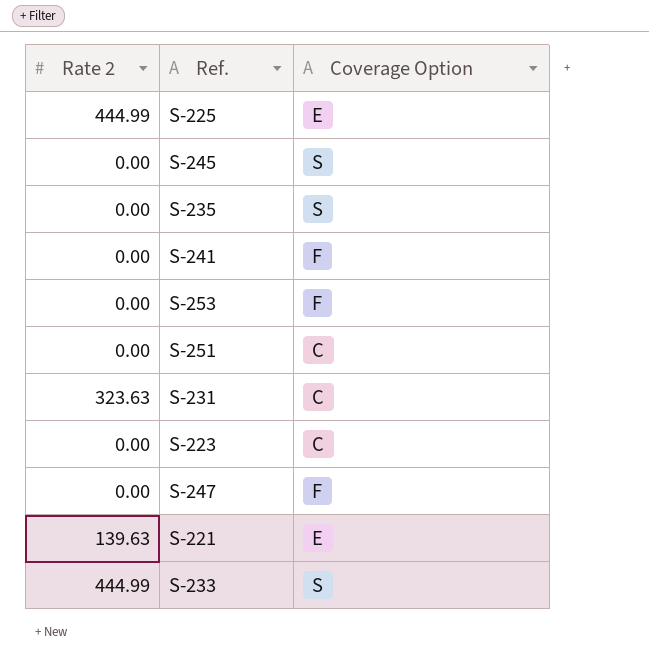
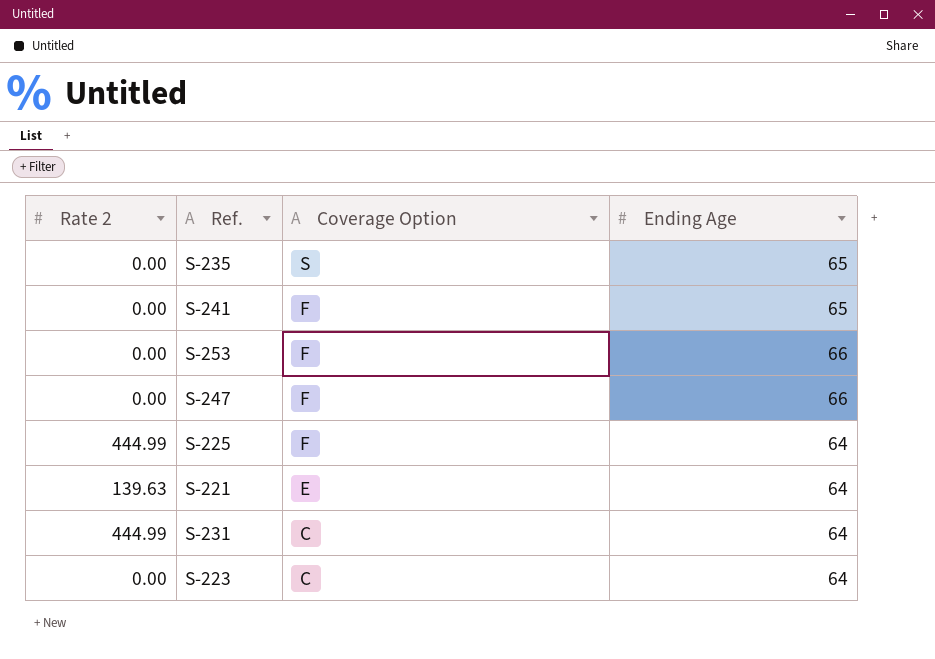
row order: none -> Coverage Option descending
column Ending Age | position: none -> 4
row S-245: 0.00 | S -> none
row S-251: 0.00 | C -> none
row S-233: 444.99 | S -> none
S-225 | Coverage Option: E -> F
S-231 | Rate 2: 323.63 -> 444.99

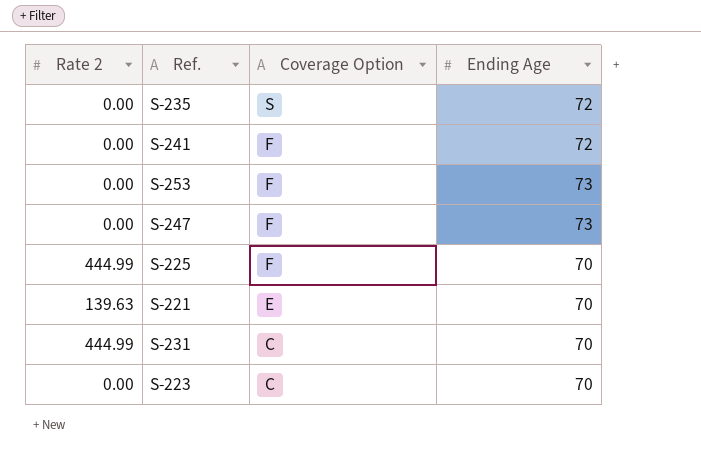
S-235 | Ending Age: 65 -> 72
S-241 | Ending Age: 65 -> 72
S-253 | Ending Age: 66 -> 73
S-247 | Ending Age: 66 -> 73
S-225 | Ending Age: 64 -> 70
S-221 | Ending Age: 64 -> 70
S-231 | Ending Age: 64 -> 70
S-223 | Ending Age: 64 -> 70

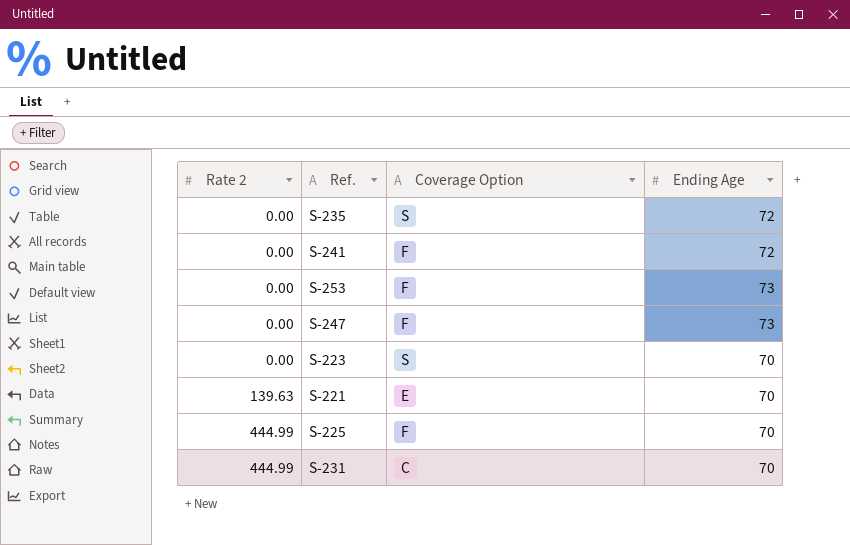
row order: Coverage Option descending -> Rate 2 ascending
S-223 | Coverage Option: C -> S

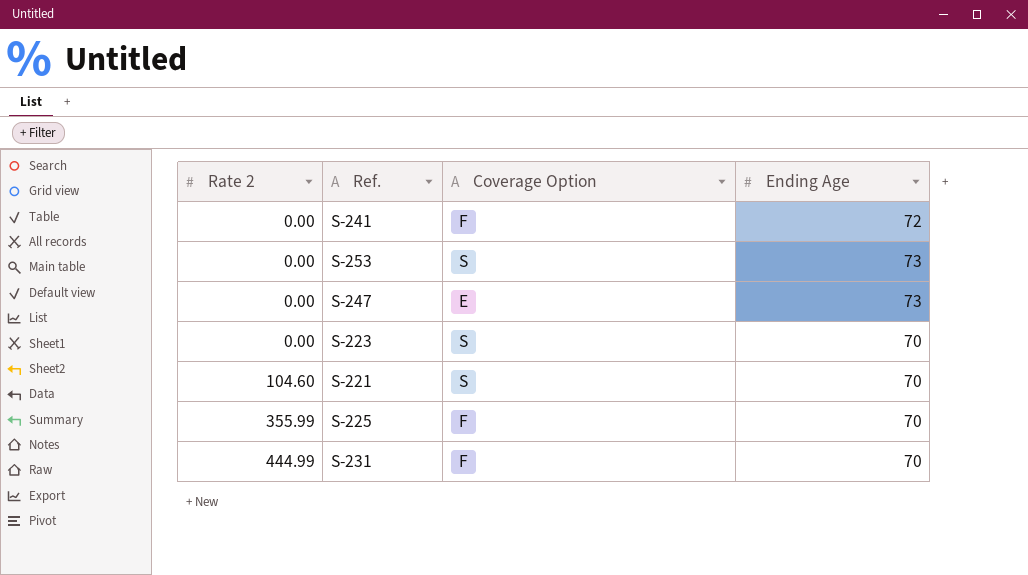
row S-235: 0.00 | S | 72 -> none
S-253 | Coverage Option: F -> S
S-247 | Coverage Option: F -> E
S-221 | Rate 2: 139.63 -> 104.60
S-221 | Coverage Option: E -> S
S-225 | Rate 2: 444.99 -> 355.99
S-231 | Coverage Option: C -> F

